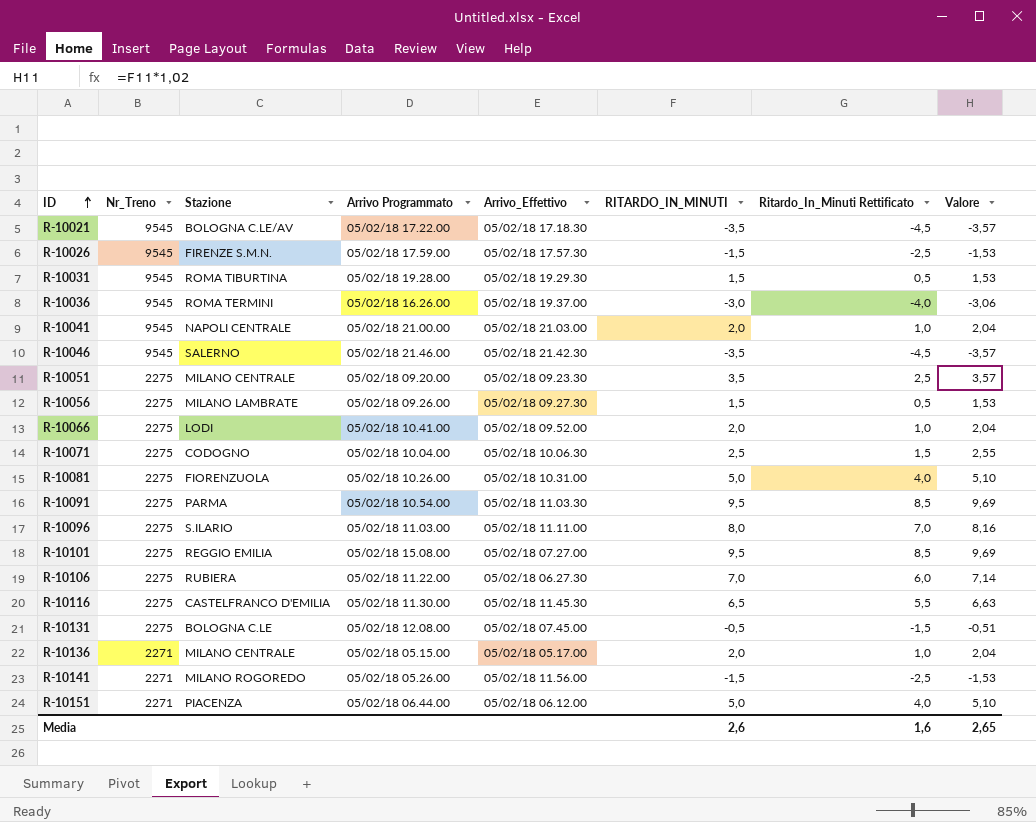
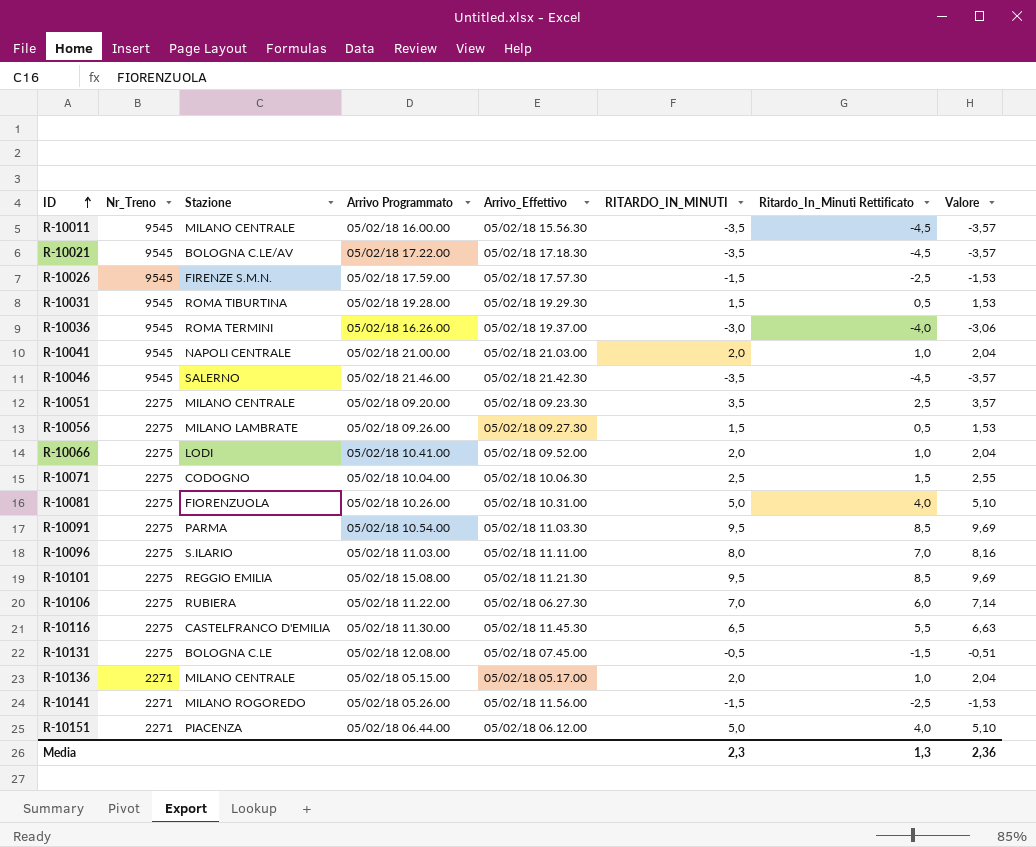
row R-10011: none -> 9545 | MILANO CENTRALE | 05/02/18 16.00.00 | 05/02/18 15.56.30 | -3,5 | -4,5 | -3,57
R-10101 | Arrivo_Effettivo: 05/02/18 07.27.00 -> 05/02/18 11.21.30
Media | RITARDO_IN_MINUTI: 2,6 -> 2,3
Media | Ritardo_In_Minuti Rettificato: 1,6 -> 1,3
Media | Valore: 2,65 -> 2,36

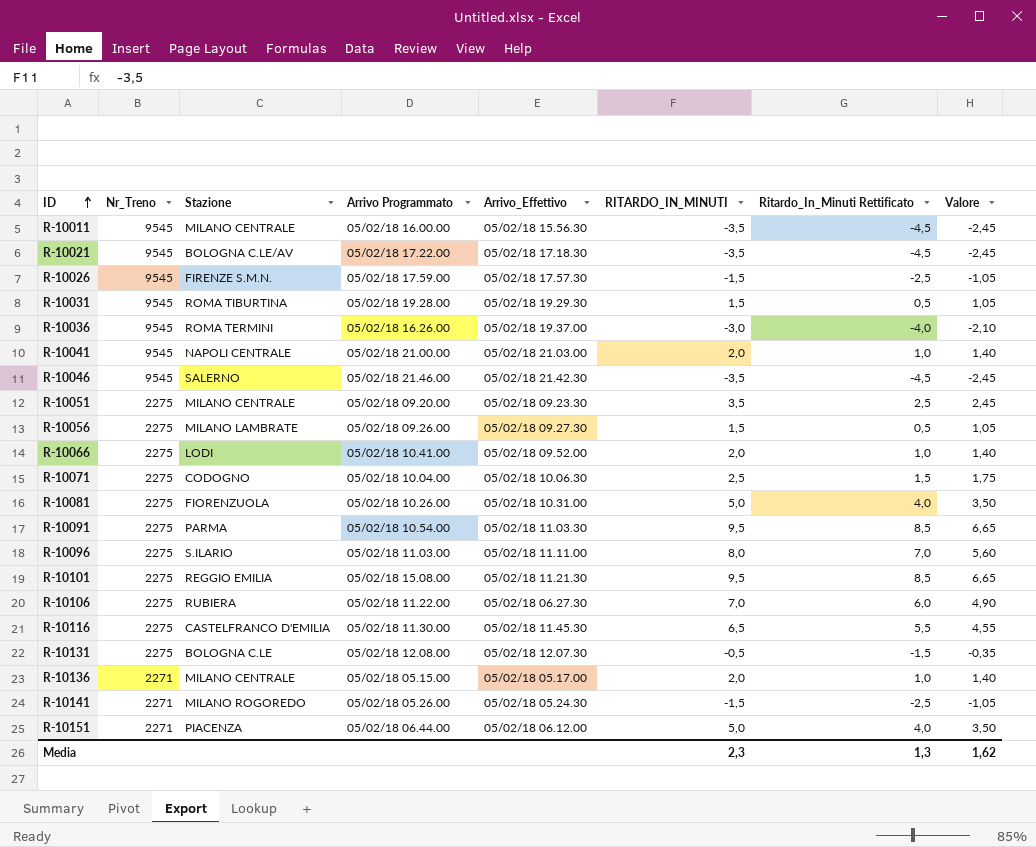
column Valore | formula: [RITARDO_IN_MINUTI] * 1,02 -> [RITARDO_IN_MINUTI] * 0,7
R-10131 | Arrivo_Effettivo: 05/02/18 07.45.00 -> 05/02/18 12.07.30
R-10141 | Arrivo_Effettivo: 05/02/18 11.56.00 -> 05/02/18 05.24.30
Media | Valore: 2,36 -> 1,62

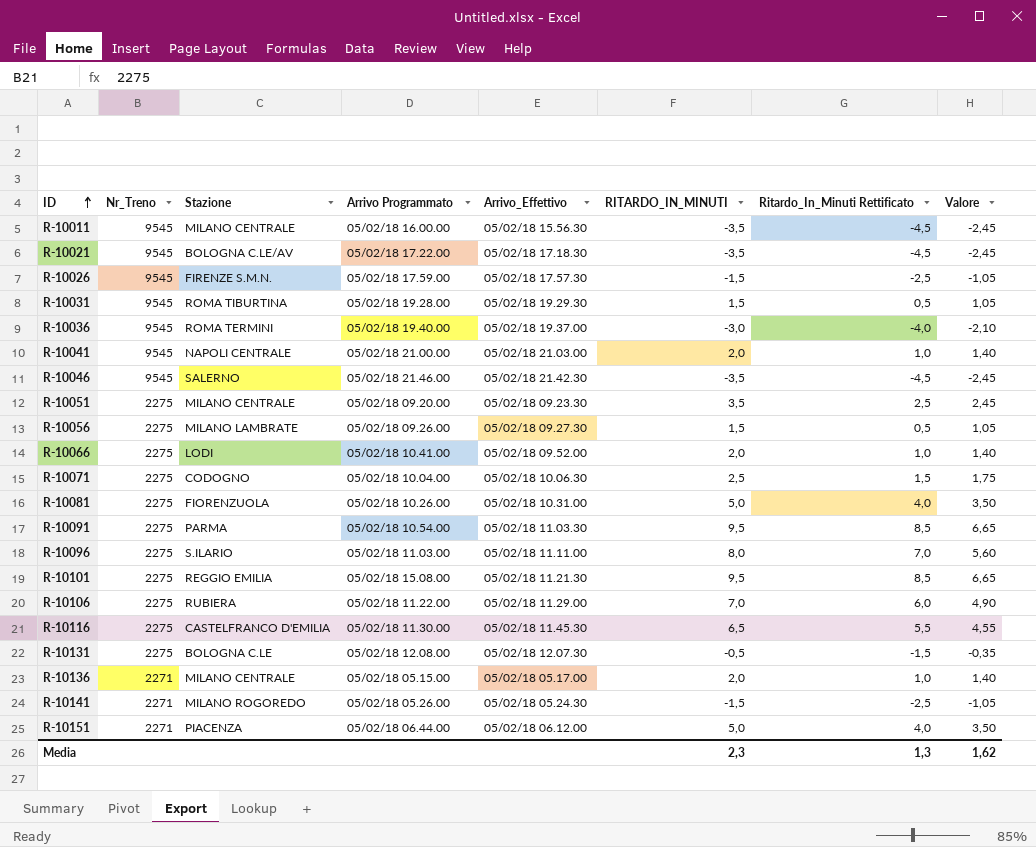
R-10036 | Arrivo Programmato: 05/02/18 16.26.00 -> 05/02/18 19.40.00
R-10106 | Arrivo_Effettivo: 05/02/18 06.27.30 -> 05/02/18 11.29.00

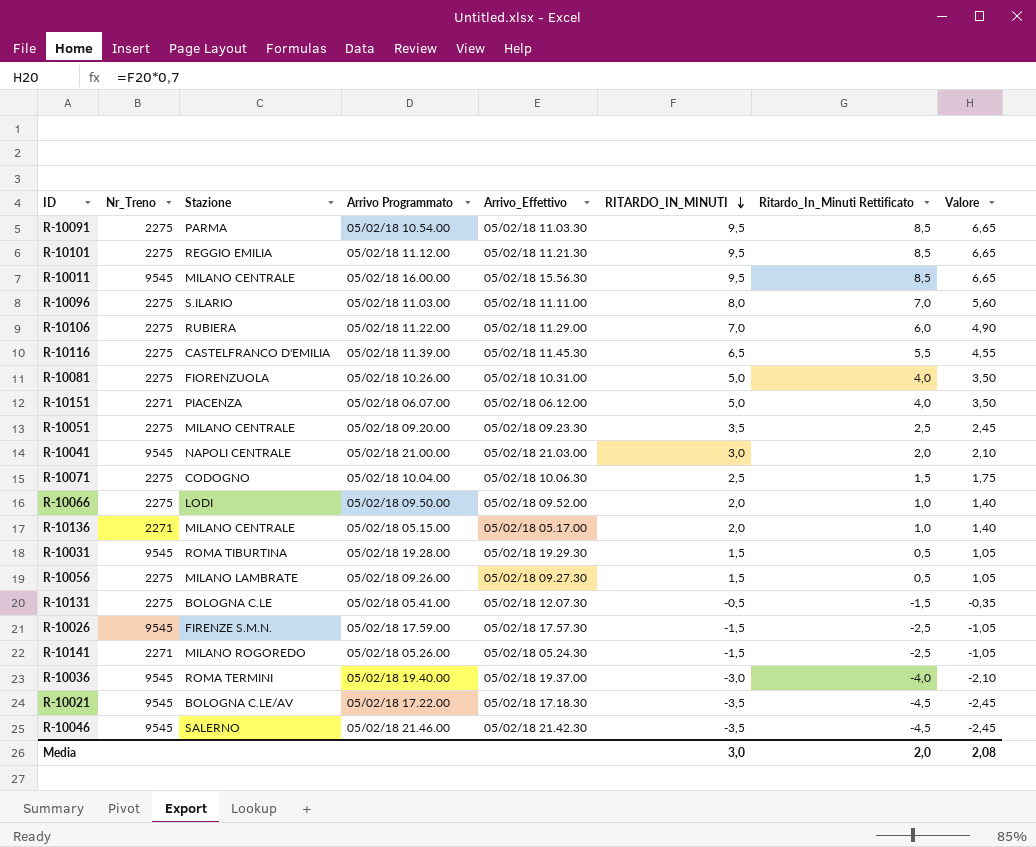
row order: ID ascending -> RITARDO_IN_MINUTI descending
R-10101 | Arrivo Programmato: 05/02/18 15.08.00 -> 05/02/18 11.12.00
R-10011 | RITARDO_IN_MINUTI: -3,5 -> 9,5
R-10011 | Ritardo_In_Minuti Rettificato: -4,5 -> 8,5
R-10011 | Valore: -2,45 -> 6,65
R-10116 | Arrivo Programmato: 05/02/18 11.30.00 -> 05/02/18 11.39.00
R-10151 | Arrivo Programmato: 05/02/18 06.44.00 -> 05/02/18 06.07.00
R-10041 | RITARDO_IN_MINUTI: 2,0 -> 3,0
R-10041 | Ritardo_In_Minuti Rettificato: 1,0 -> 2,0
R-10041 | Valore: 1,40 -> 2,10
R-10066 | Arrivo Programmato: 05/02/18 10.41.00 -> 05/02/18 09.50.00
R-10131 | Arrivo Programmato: 05/02/18 12.08.00 -> 05/02/18 05.41.00
Media | RITARDO_IN_MINUTI: 2,3 -> 3,0
Media | Ritardo_In_Minuti Rettificato: 1,3 -> 2,0
Media | Valore: 1,62 -> 2,08

